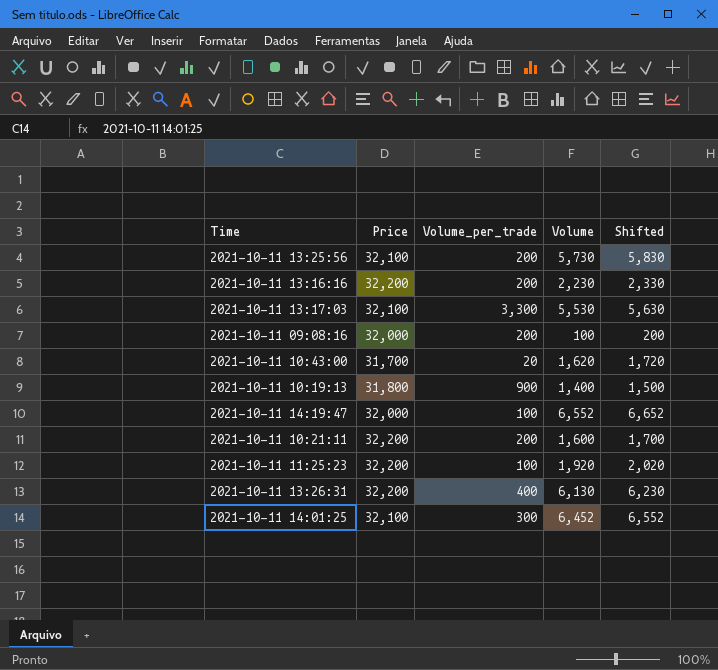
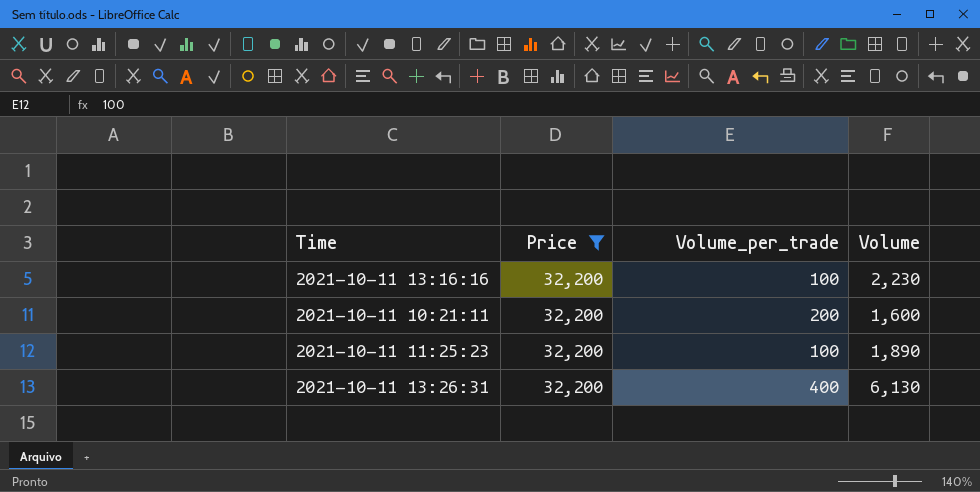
filter: none -> Price = 32,200
column Shifted | formula: [Volume] + 100 -> none
2021-10-11 13:16:16 | Volume_per_trade: 200 -> 100
2021-10-11 11:25:23 | Volume: 1,920 -> 1,890

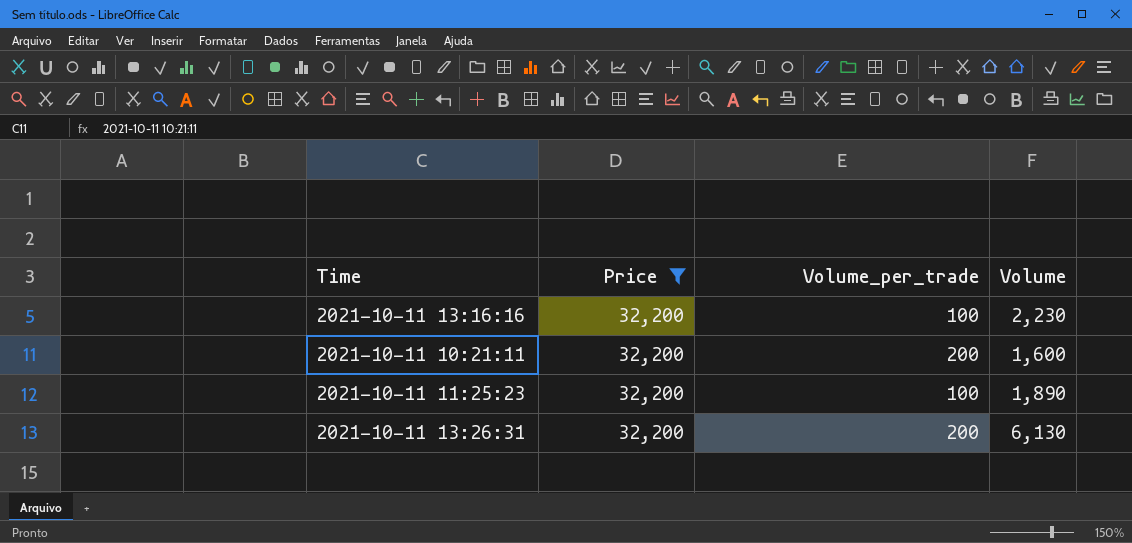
2021-10-11 13:26:31 | Volume_per_trade: 400 -> 200

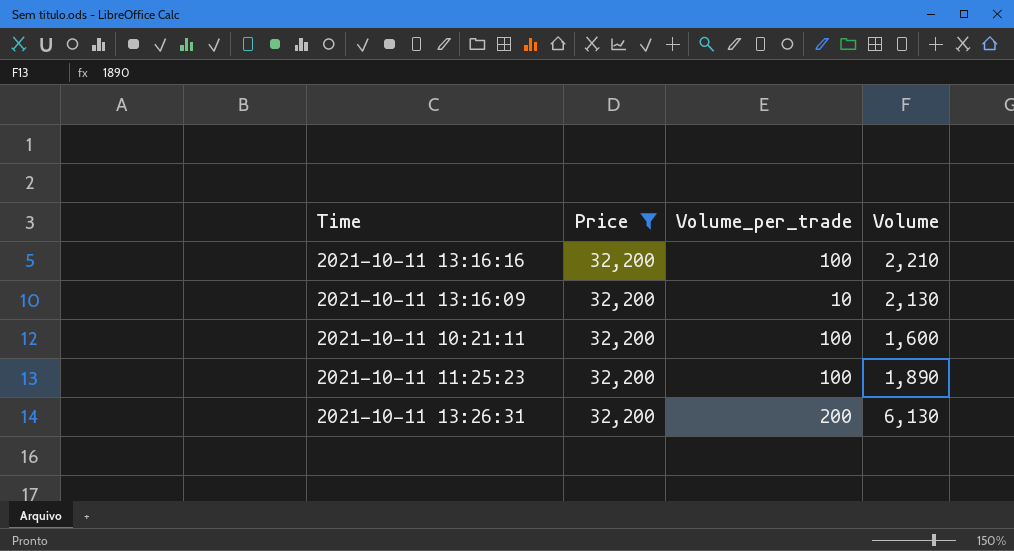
2021-10-11 13:16:16 | Volume: 2,230 -> 2,210
row 2021-10-11 13:16:09: none -> 32,200 | 10 | 2,130
2021-10-11 10:21:11 | Volume_per_trade: 200 -> 100

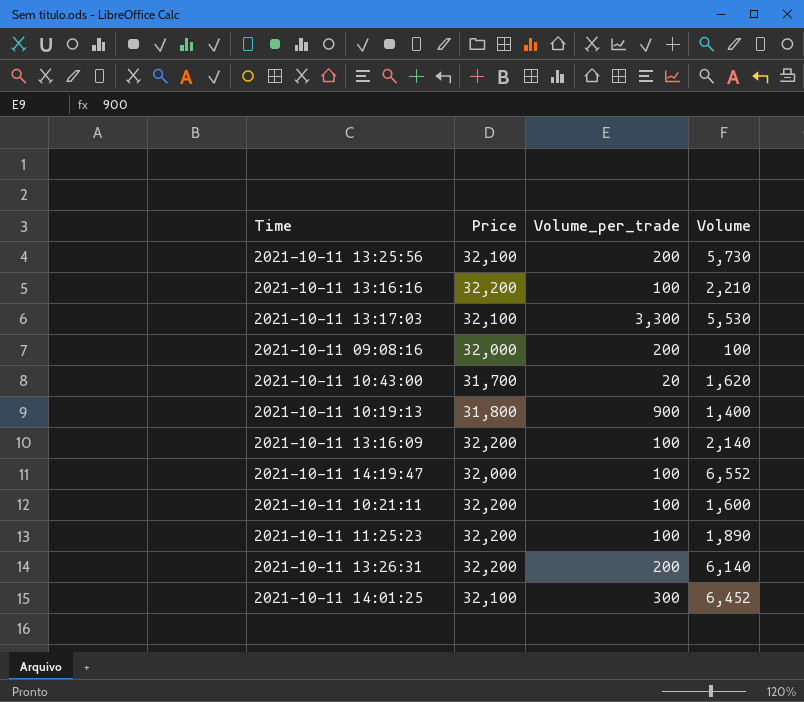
filter: Price = 32,200 -> none
2021-10-11 13:16:09 | Volume_per_trade: 10 -> 100
2021-10-11 13:16:09 | Volume: 2,130 -> 2,140
2021-10-11 13:26:31 | Volume: 6,130 -> 6,140

